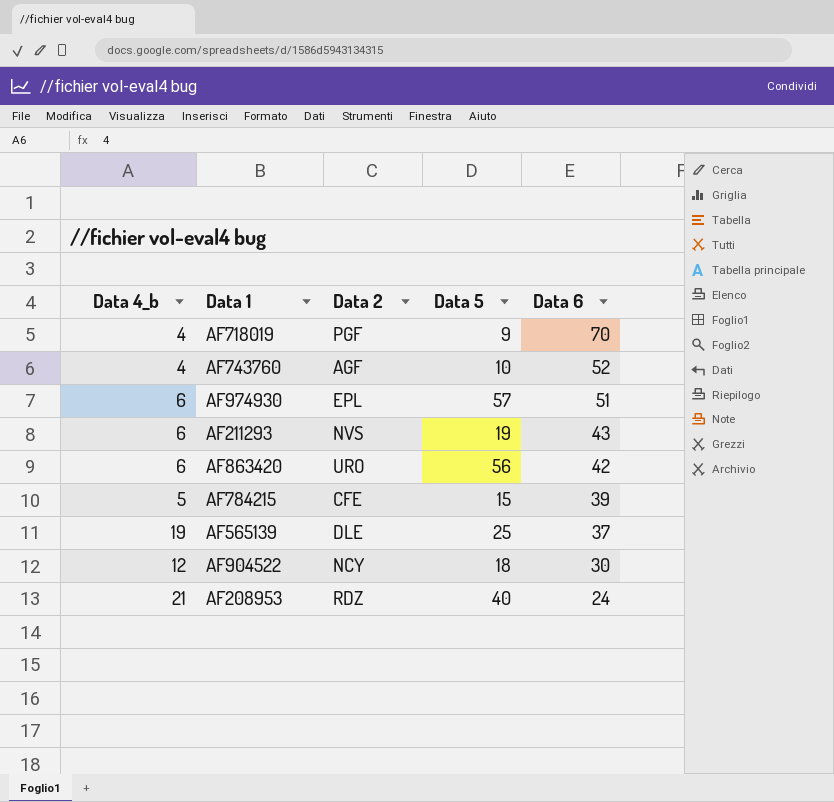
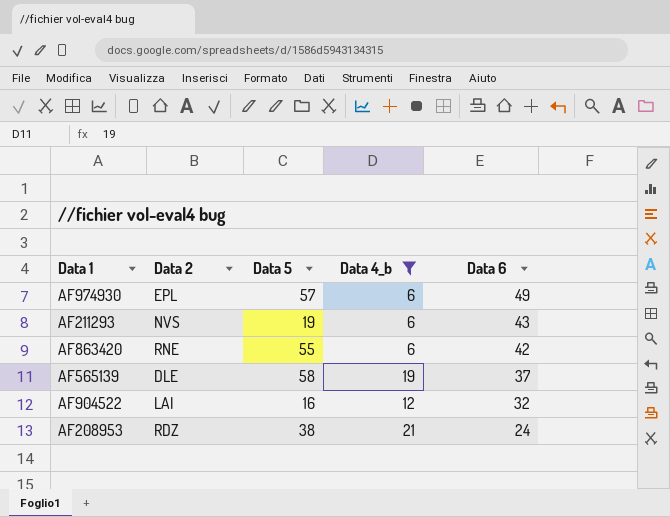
filter: none -> Data 4_b >= 6
column Data 4_b | position: 1 -> 4
AF974930 | Data 6: 51 -> 49
AF863420 | Data 2: URO -> RNE
AF863420 | Data 5: 56 -> 55
AF565139 | Data 5: 25 -> 58
AF904522 | Data 2: NCY -> LAI
AF904522 | Data 5: 18 -> 16
AF904522 | Data 6: 30 -> 32
AF208953 | Data 5: 40 -> 38

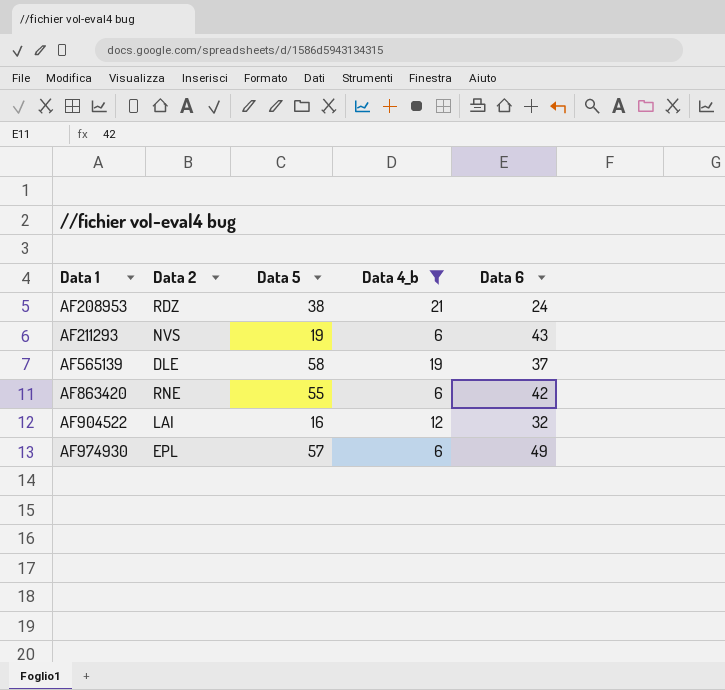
row order: Data 6 descending -> Data 1 ascending

